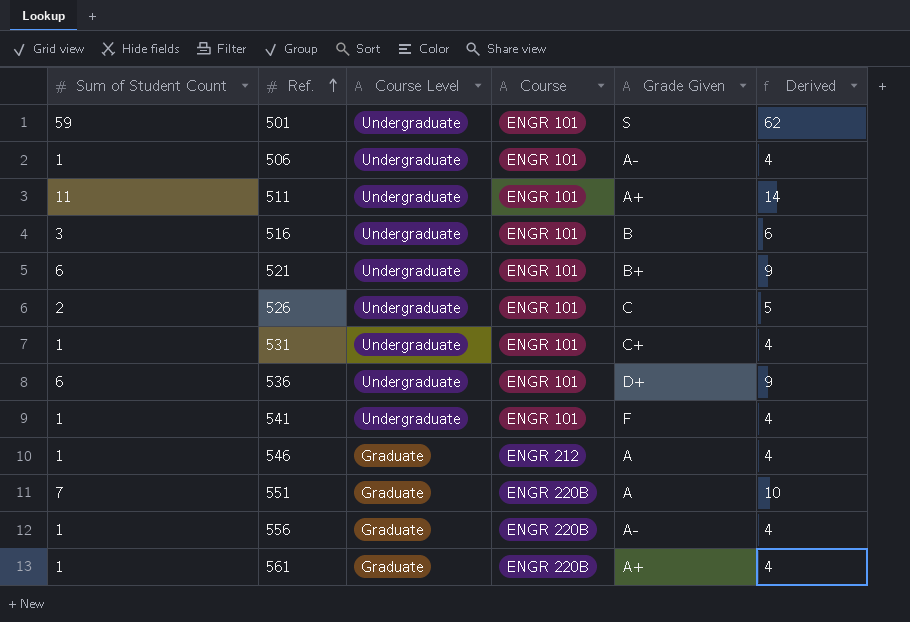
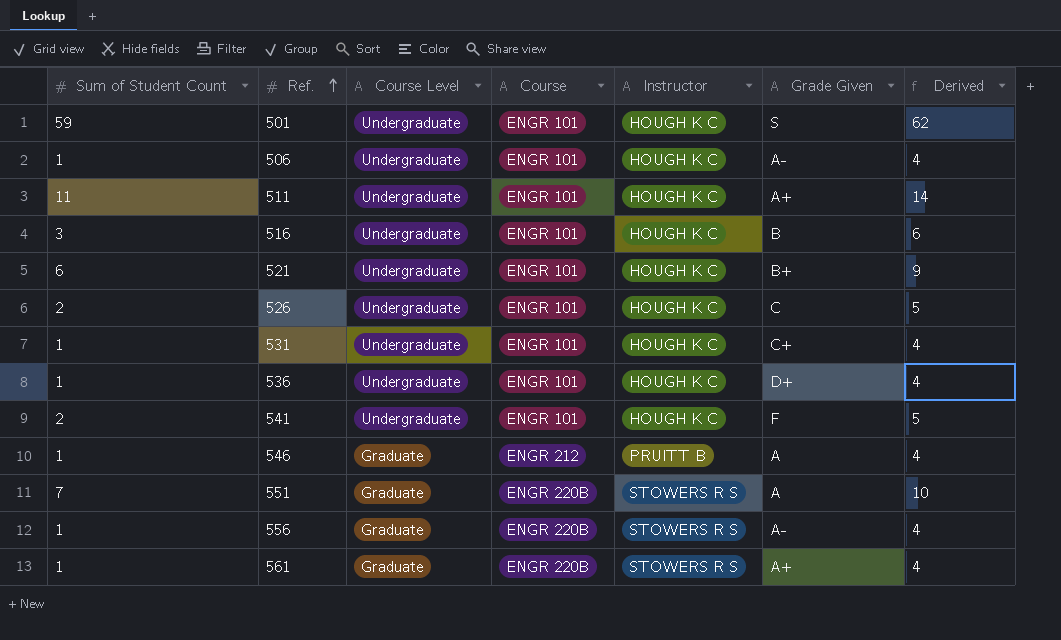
column Instructor | position: none -> 5
536 | Sum of Student Count: 6 -> 1
536 | Derived: 9 -> 4
541 | Sum of Student Count: 1 -> 2
541 | Derived: 4 -> 5

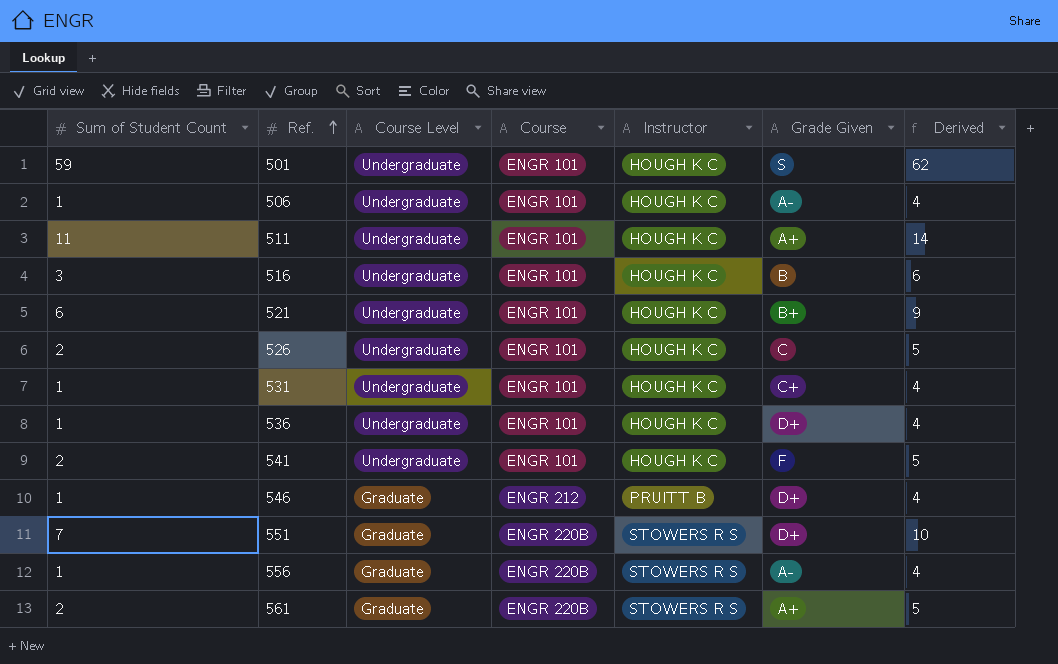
546 | Grade Given: A -> D+
551 | Grade Given: A -> D+
561 | Sum of Student Count: 1 -> 2
561 | Derived: 4 -> 5

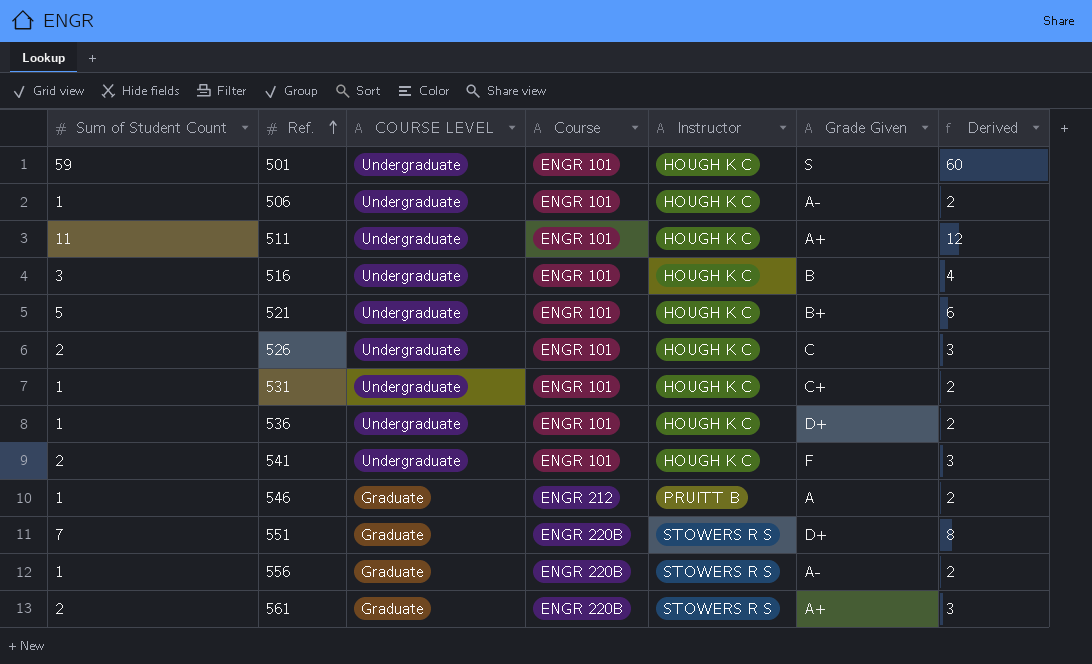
column name: Course Level -> COURSE LEVEL
column Derived | formula: [Sum of Student Count] + 3 -> [Sum of Student Count] + 1
521 | Sum of Student Count: 6 -> 5
546 | Grade Given: D+ -> A

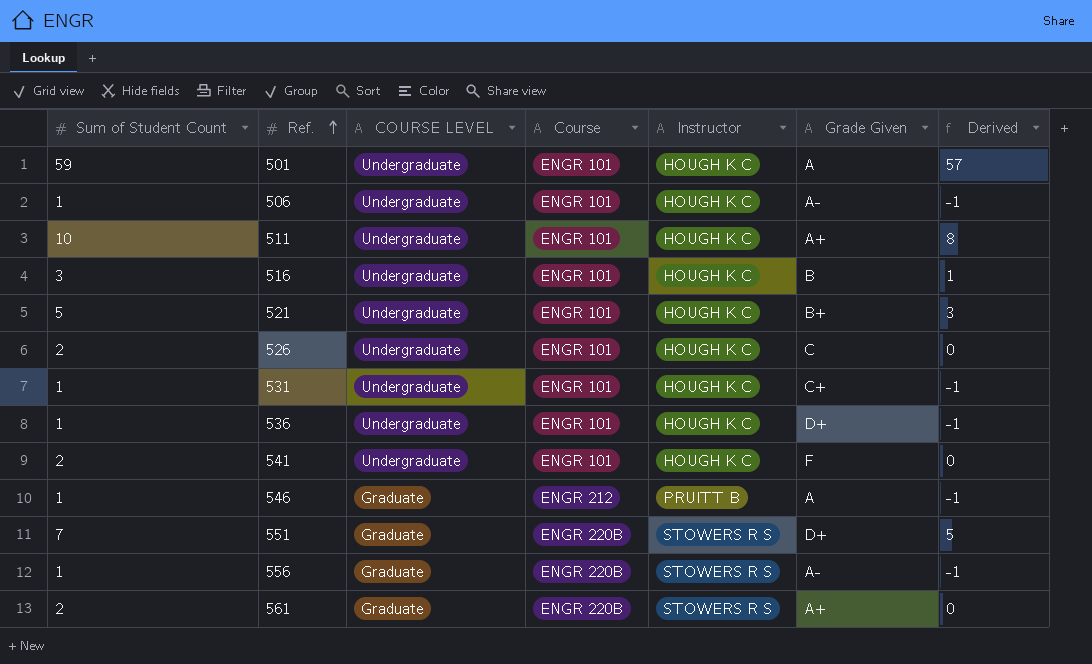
column Derived | formula: [Sum of Student Count] + 1 -> [Sum of Student Count] - 2
501 | Grade Given: S -> A
511 | Sum of Student Count: 11 -> 10

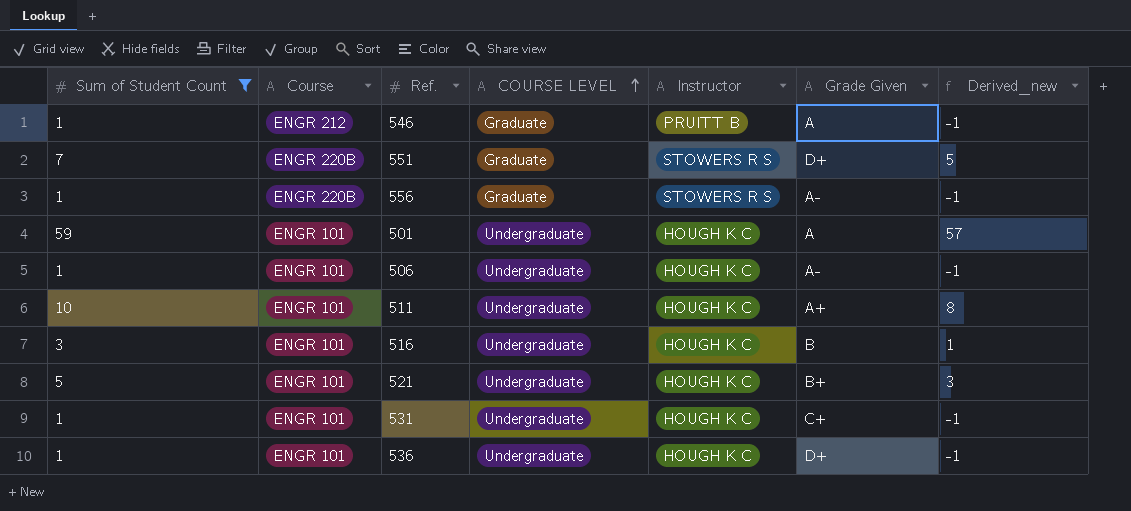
filter: none -> Sum of Student Count != 2
row order: Ref. ascending -> COURSE LEVEL ascending
column Course | position: 4 -> 2
column name: Derived -> Derived_new

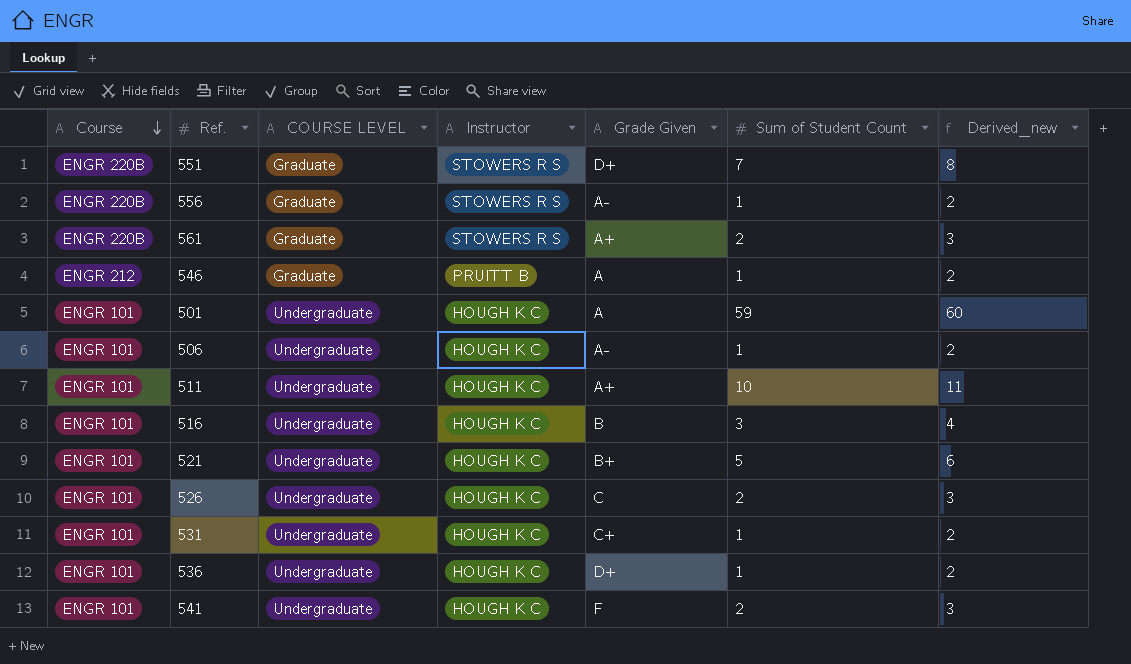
filter: Sum of Student Count != 2 -> none
row order: COURSE LEVEL ascending -> Course descending
column Sum of Student Count | position: 1 -> 6
column Derived_new | formula: [Sum of Student Count] - 2 -> [Sum of Student Count] + 1

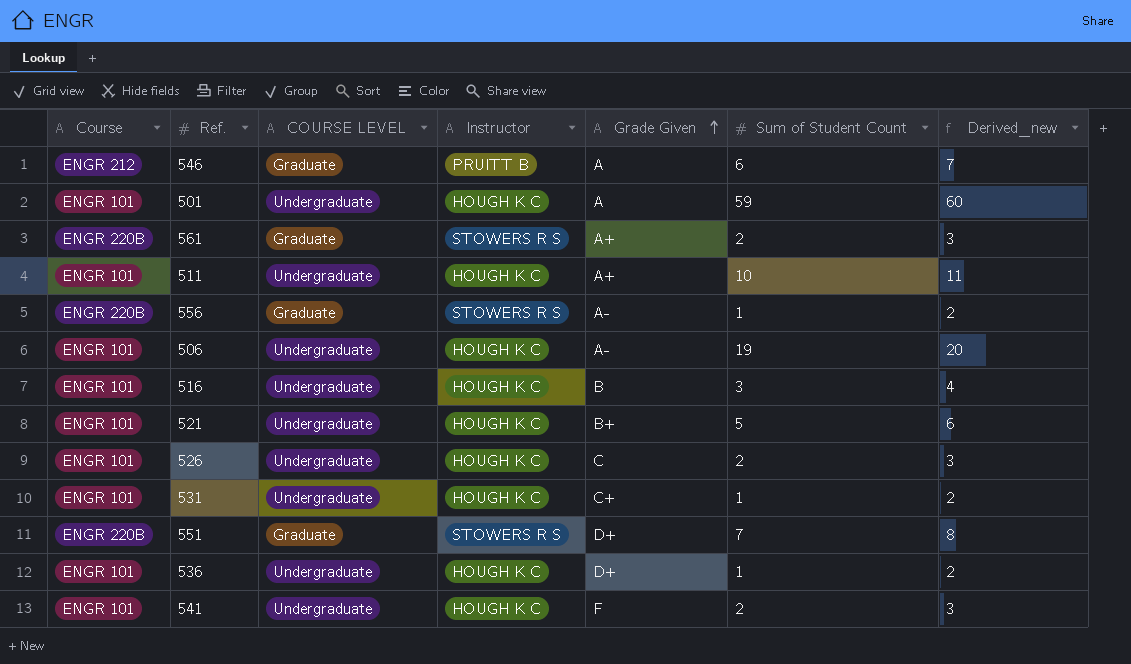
row order: Course descending -> Grade Given ascending
546 | Sum of Student Count: 1 -> 6
546 | Derived_new: 2 -> 7
506 | Sum of Student Count: 1 -> 19
506 | Derived_new: 2 -> 20

